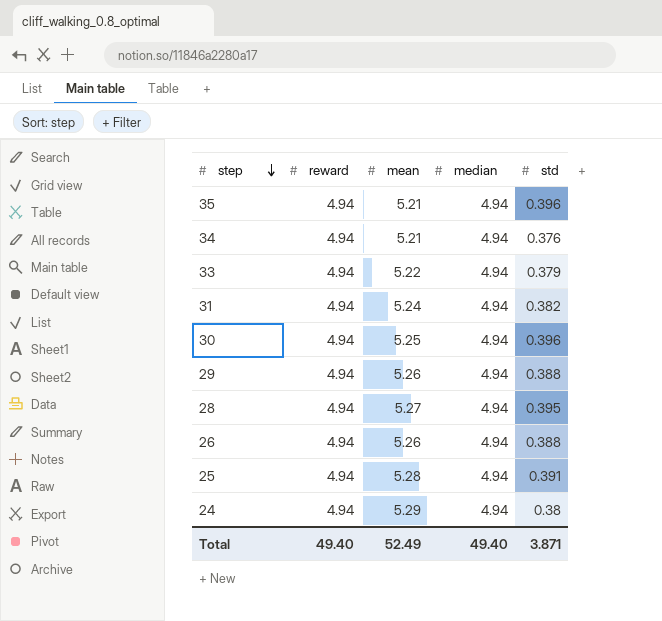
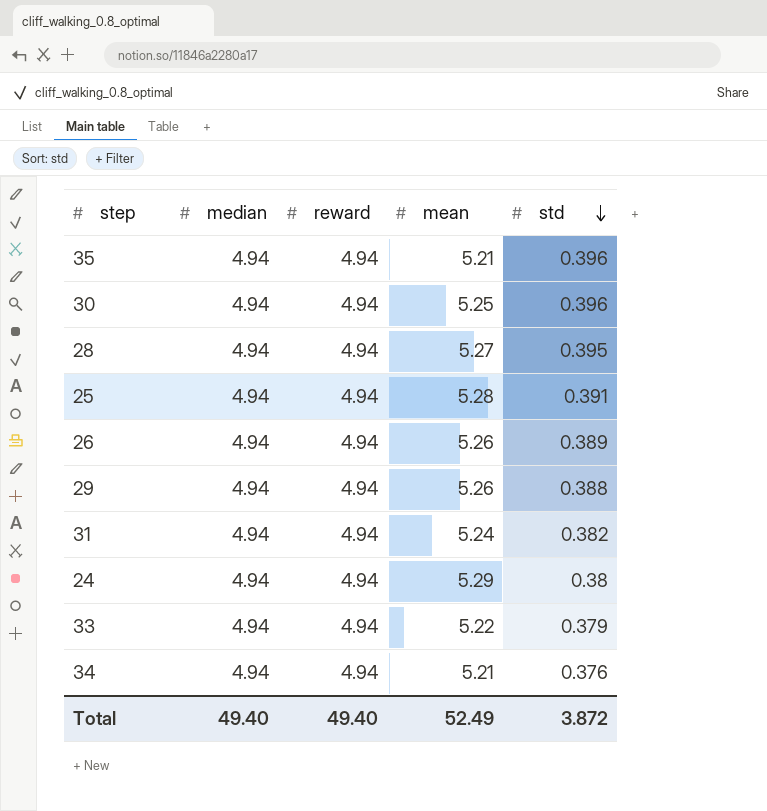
row order: step descending -> std descending
column median | position: 4 -> 2
26 | std: 0.388 -> 0.389
Total | std: 3.871 -> 3.872

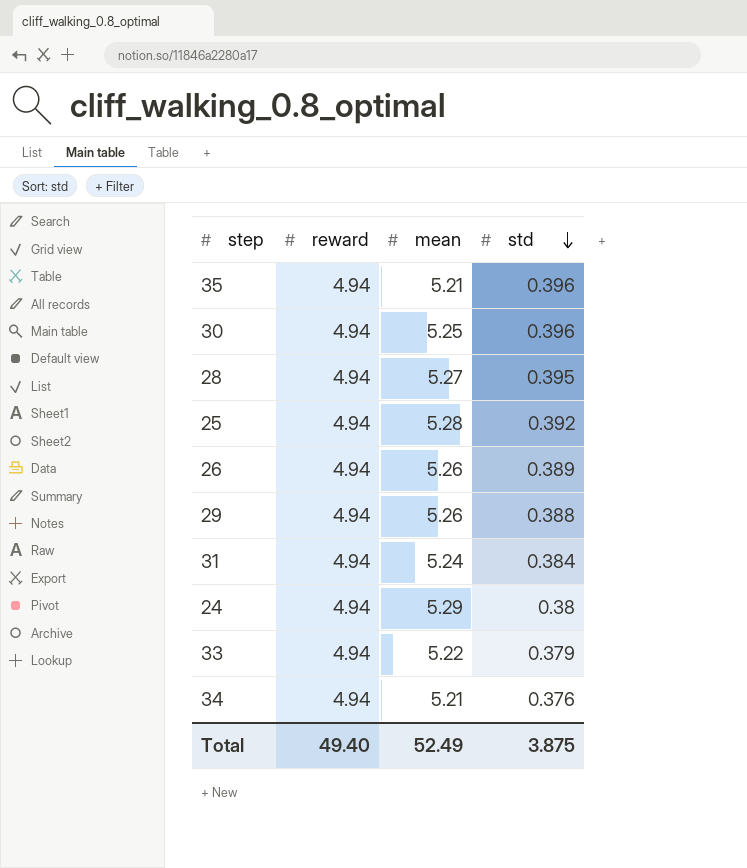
column median | position: 2 -> none
25 | std: 0.391 -> 0.392
31 | std: 0.382 -> 0.384
Total | std: 3.872 -> 3.875

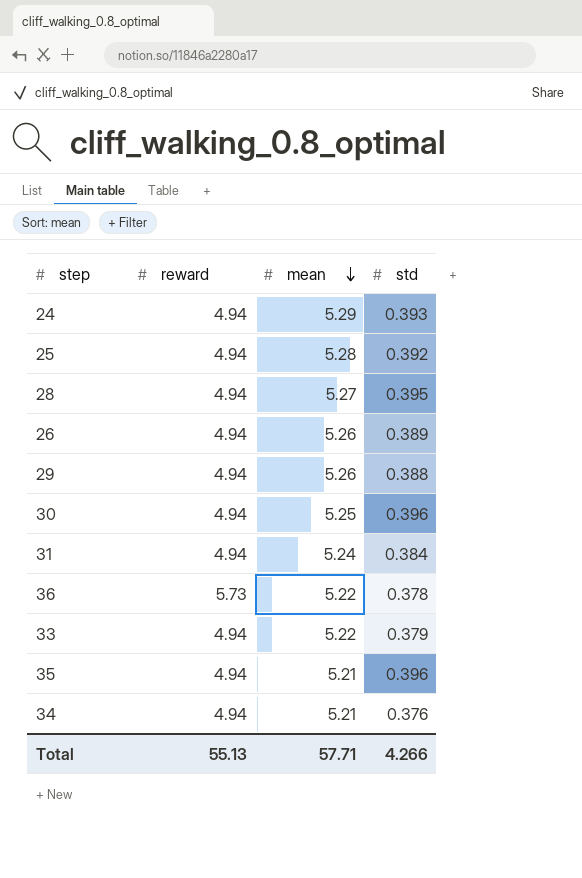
row order: std descending -> mean descending
24 | std: 0.38 -> 0.393
row 36: none -> 5.73 | 5.22 | 0.378
Total | reward: 49.40 -> 55.13
Total | mean: 52.49 -> 57.71
Total | std: 3.875 -> 4.266

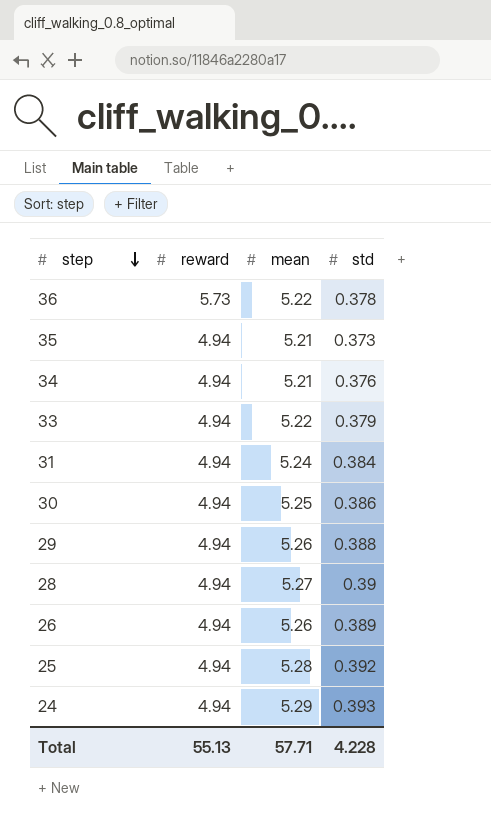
row order: mean descending -> step descending
35 | std: 0.396 -> 0.373
30 | std: 0.396 -> 0.386
28 | std: 0.395 -> 0.39
Total | std: 4.266 -> 4.228

